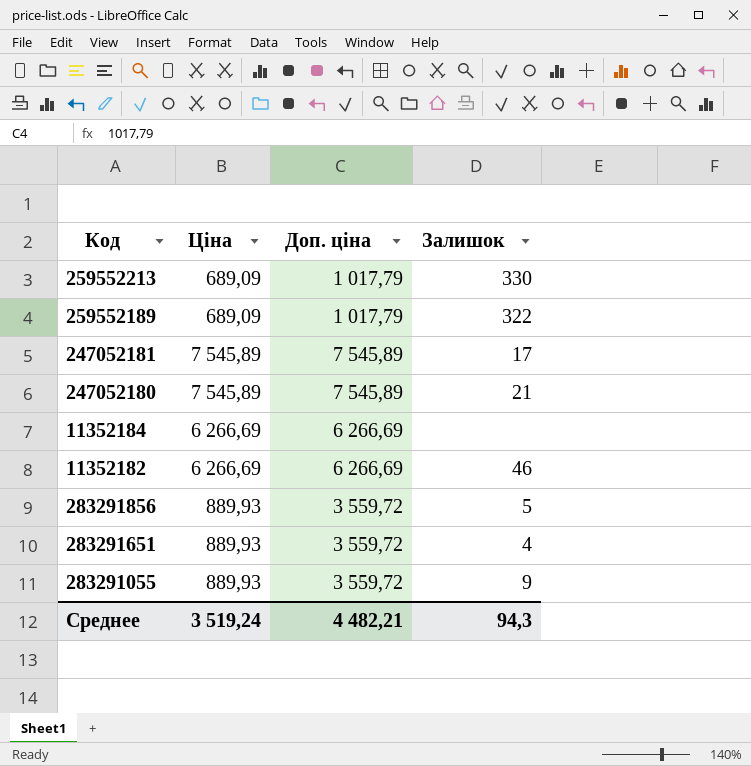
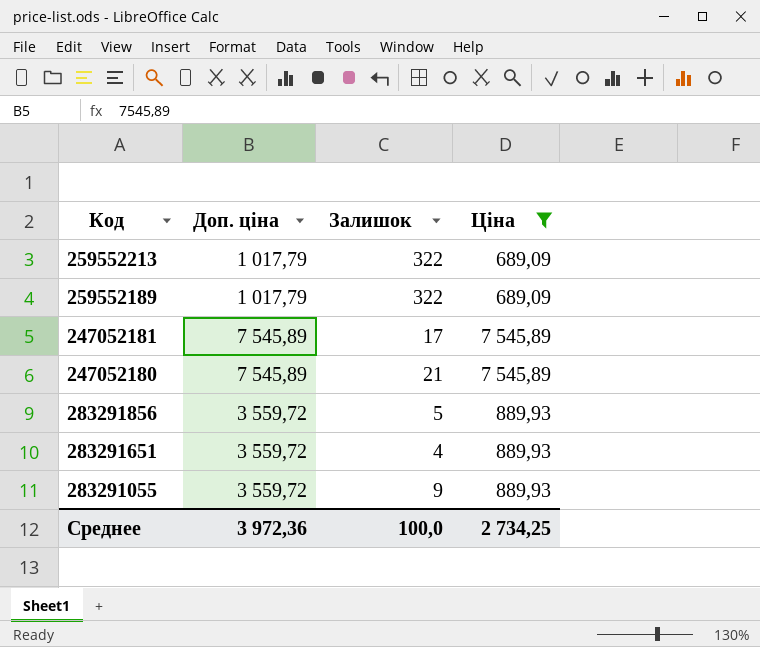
filter: none -> Ціна != 6 266,69
column Ціна | position: 2 -> 4
259552213 | Залишок: 330 -> 322
Среднее | Доп. ціна: 4 482,21 -> 3 972,36
Среднее | Залишок: 94,3 -> 100,0
Среднее | Ціна: 3 519,24 -> 2 734,25

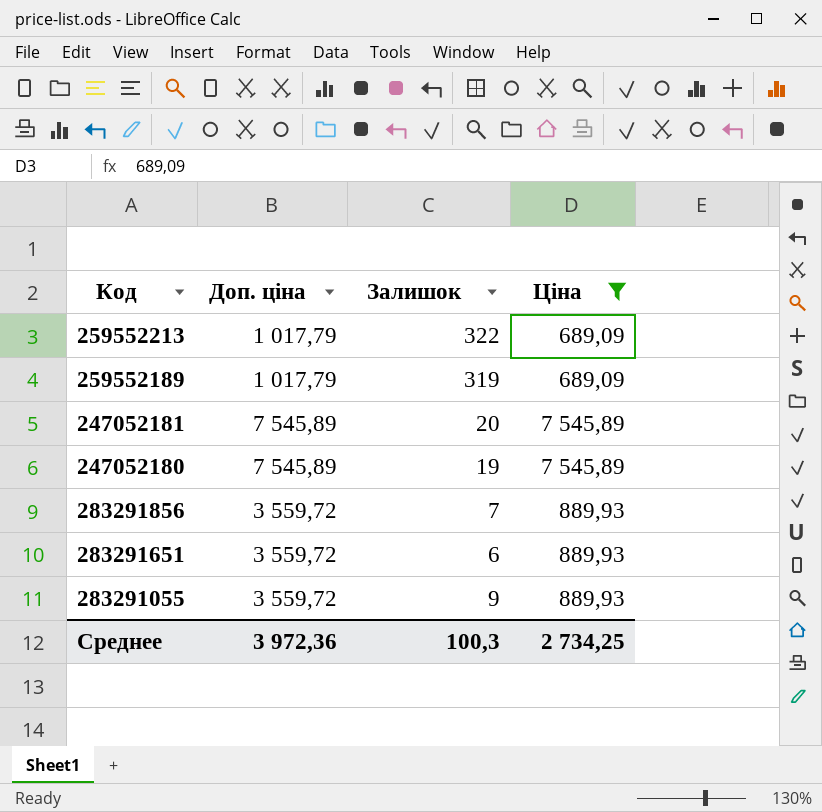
259552189 | Залишок: 322 -> 319
247052181 | Залишок: 17 -> 20
247052180 | Залишок: 21 -> 19
283291856 | Залишок: 5 -> 7
283291651 | Залишок: 4 -> 6
Среднее | Залишок: 100,0 -> 100,3

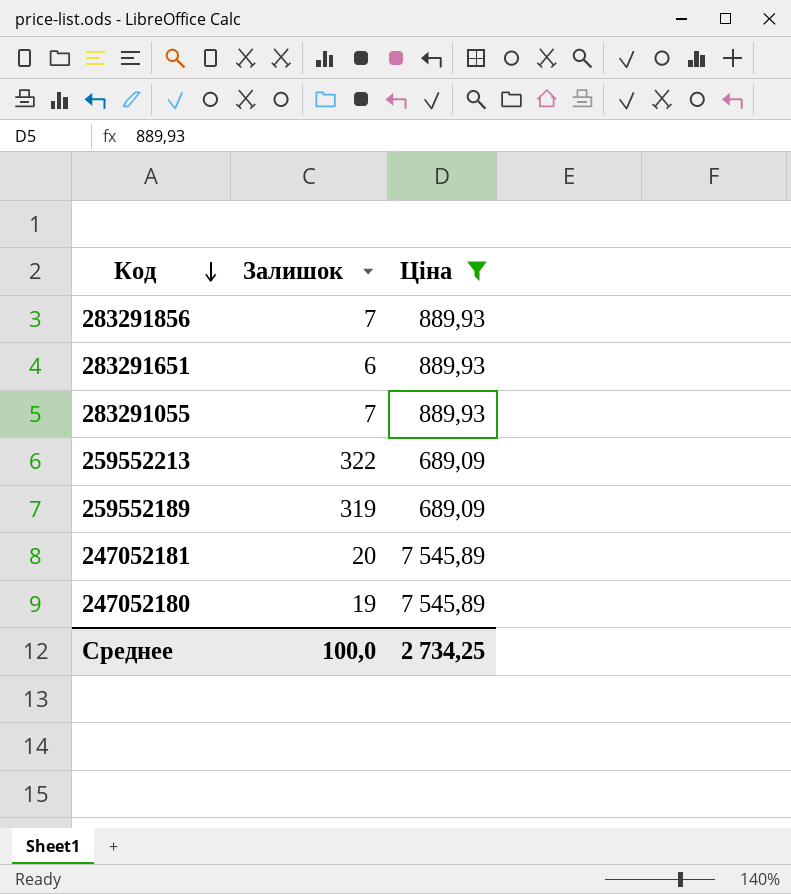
row order: none -> Код descending
column Доп. ціна | position: 2 -> none
283291055 | Залишок: 9 -> 7
Среднее | Залишок: 100,3 -> 100,0

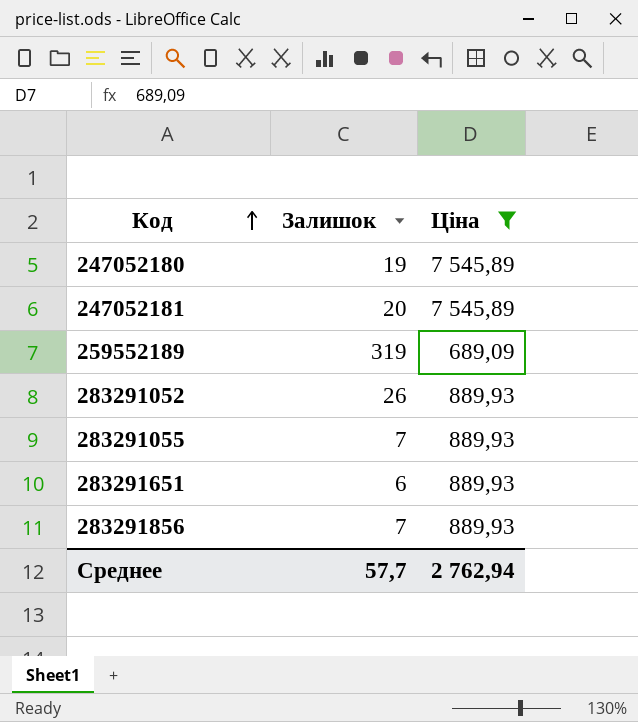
row order: Код descending -> Код ascending
row 259552213: 322 | 689,09 -> none
row 283291052: none -> 26 | 889,93
Среднее | Залишок: 100,0 -> 57,7
Среднее | Ціна: 2 734,25 -> 2 762,94

